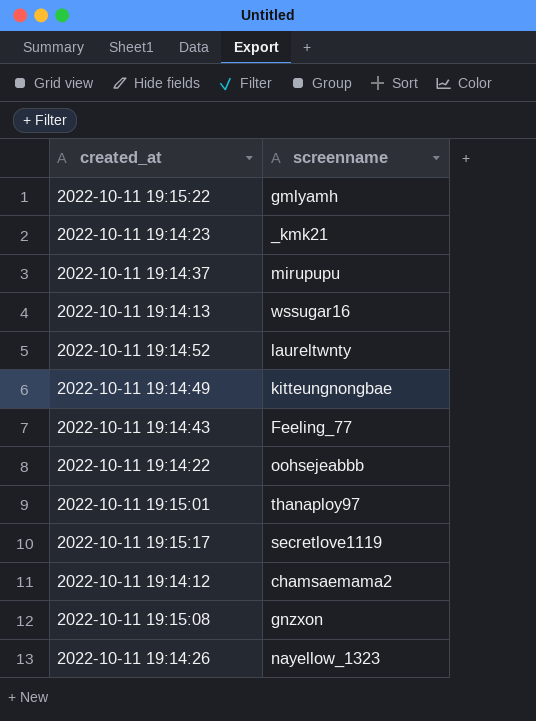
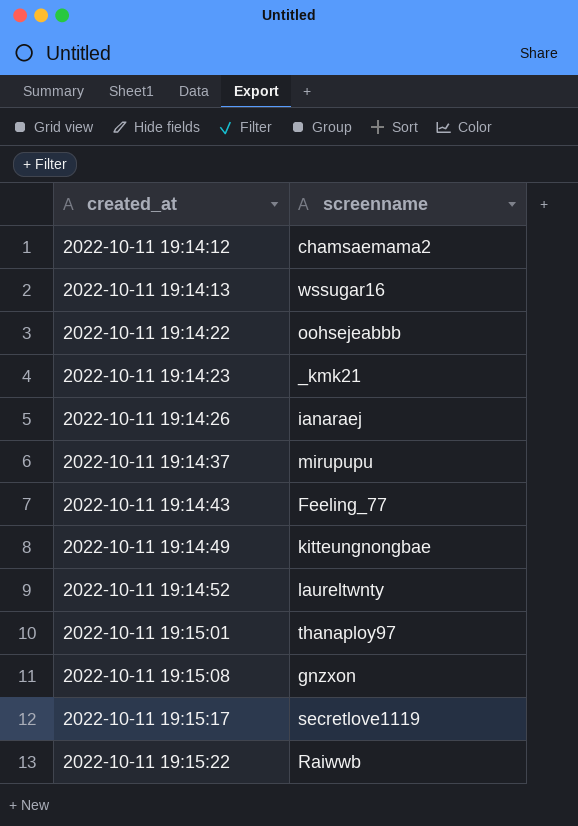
row order: none -> created_at ascending
2022-10-11 19:14:26 | screenname: nayellow_1323 -> ianaraej
2022-10-11 19:15:22 | screenname: gmlyamh -> Raiwwb

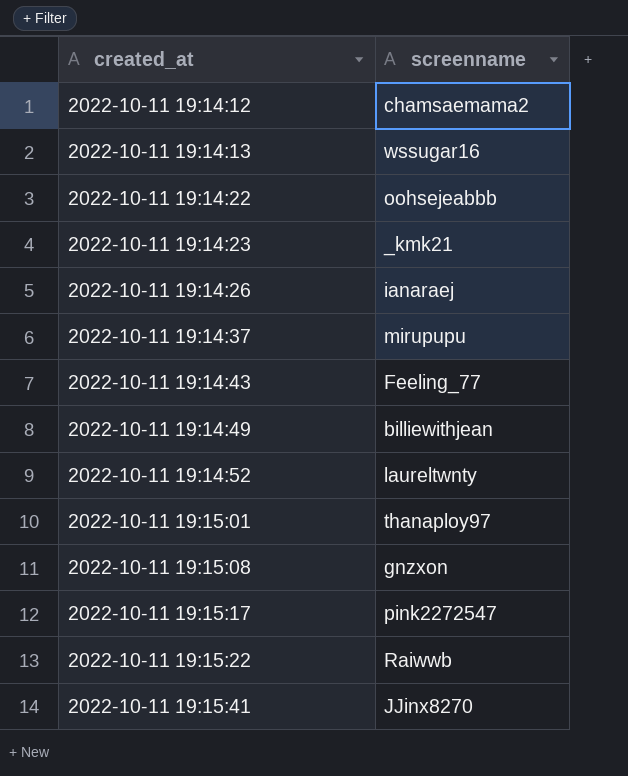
2022-10-11 19:14:49 | screenname: kitteungnongbae -> billiewithjean
2022-10-11 19:15:17 | screenname: secretlove1119 -> pink2272547
row 2022-10-11 19:15:41: none -> JJinx8270

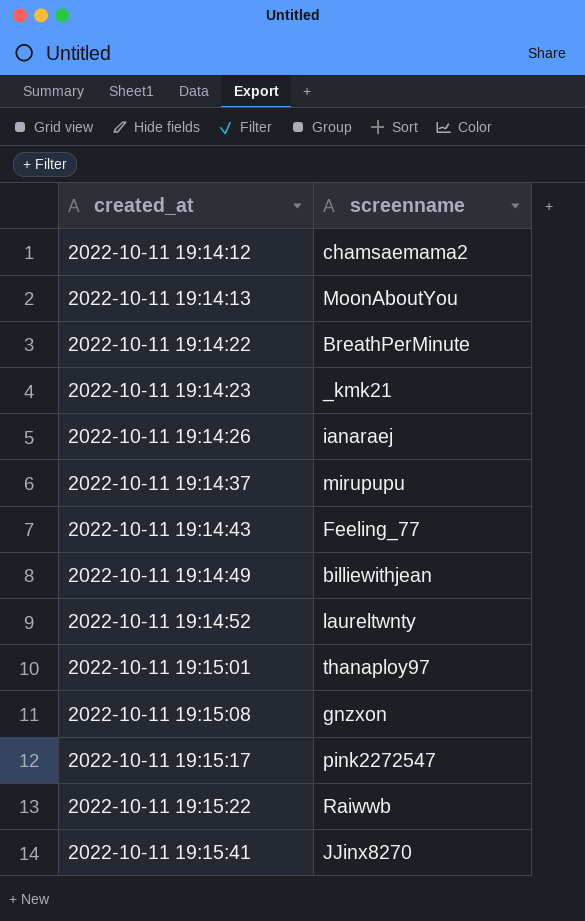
2022-10-11 19:14:13 | screenname: wssugar16 -> MoonAboutYou
2022-10-11 19:14:22 | screenname: oohsejeabbb -> BreathPerMinute

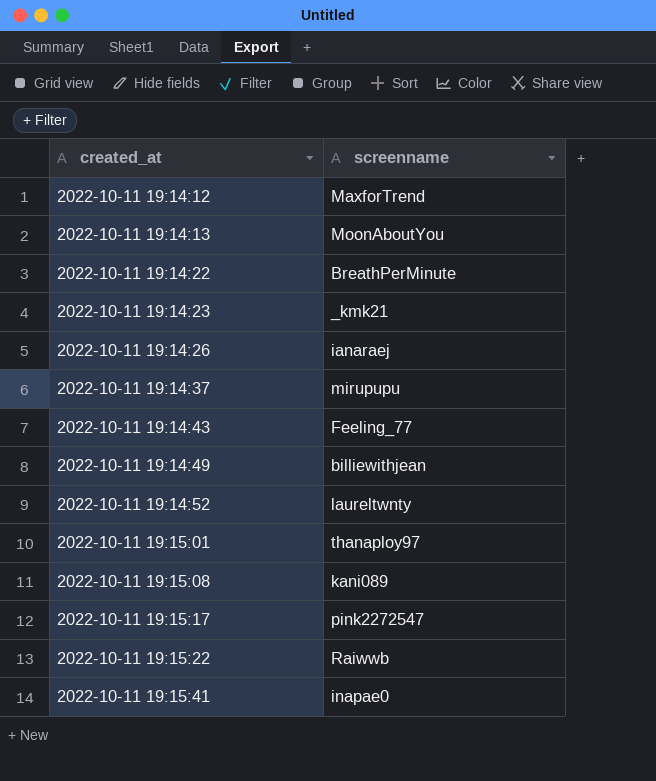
2022-10-11 19:14:12 | screenname: chamsaemama2 -> MaxforTrend
2022-10-11 19:15:08 | screenname: gnzxon -> kani089
2022-10-11 19:15:41 | screenname: JJinx8270 -> inapae0

